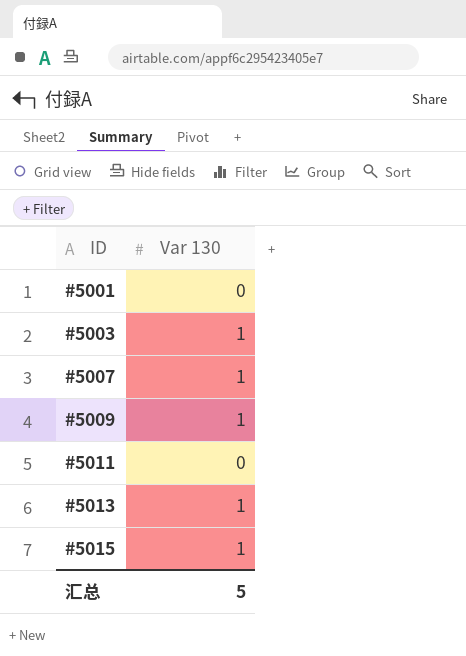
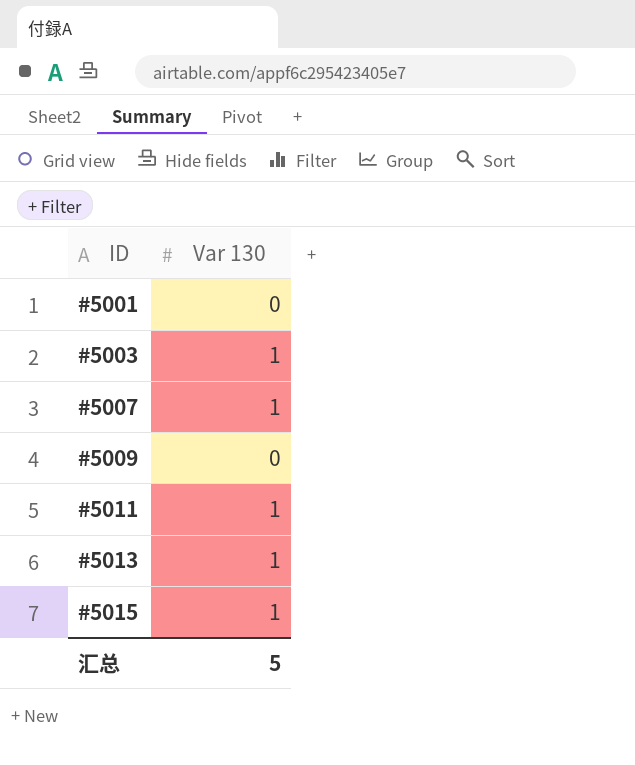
#5009 | Var 130: 1 -> 0
#5011 | Var 130: 0 -> 1

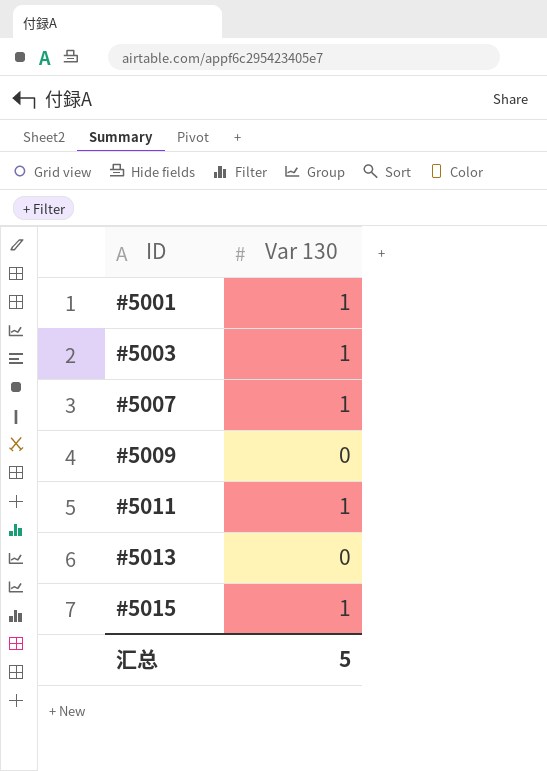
#5001 | Var 130: 0 -> 1
#5013 | Var 130: 1 -> 0

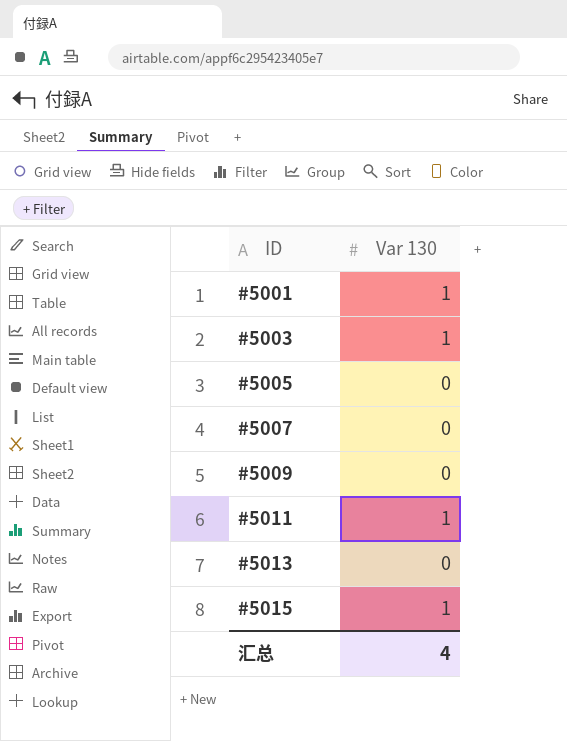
row #5005: none -> 0
#5007 | Var 130: 1 -> 0
汇总 | Var 130: 5 -> 4

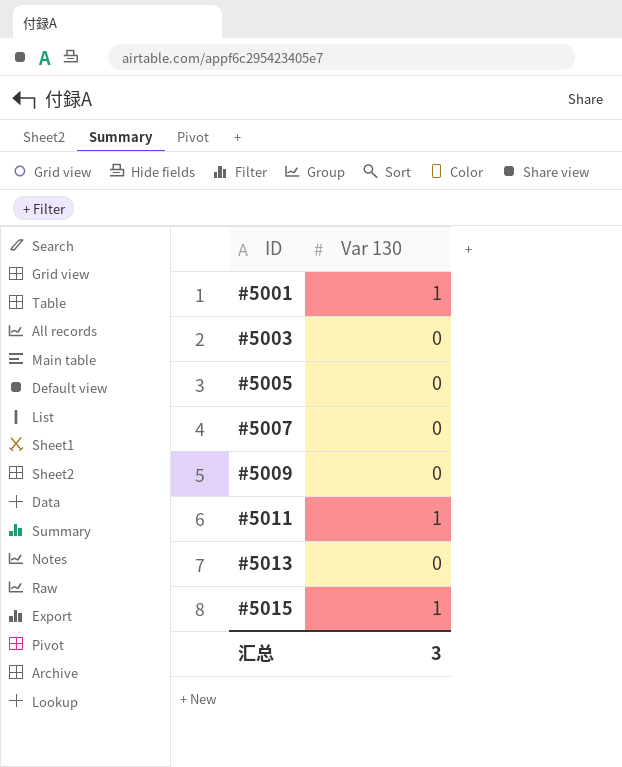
#5003 | Var 130: 1 -> 0
汇总 | Var 130: 4 -> 3

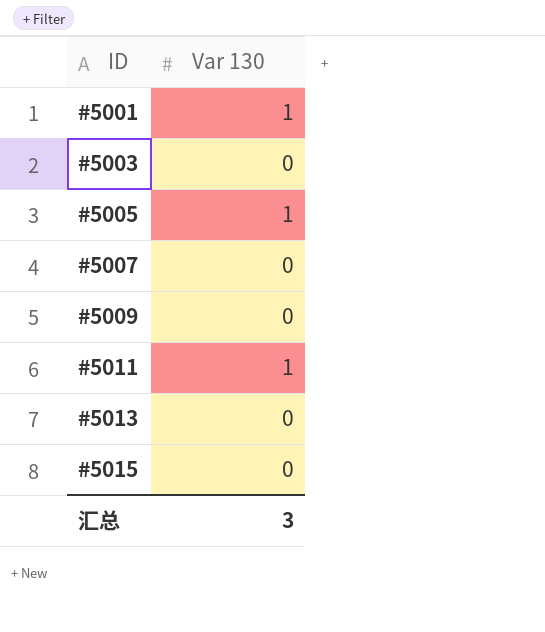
#5005 | Var 130: 0 -> 1
#5015 | Var 130: 1 -> 0

